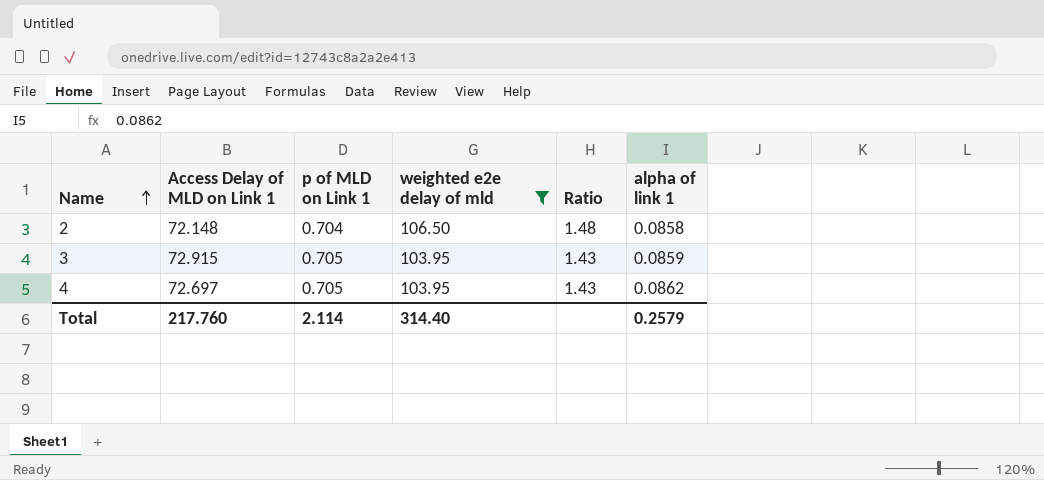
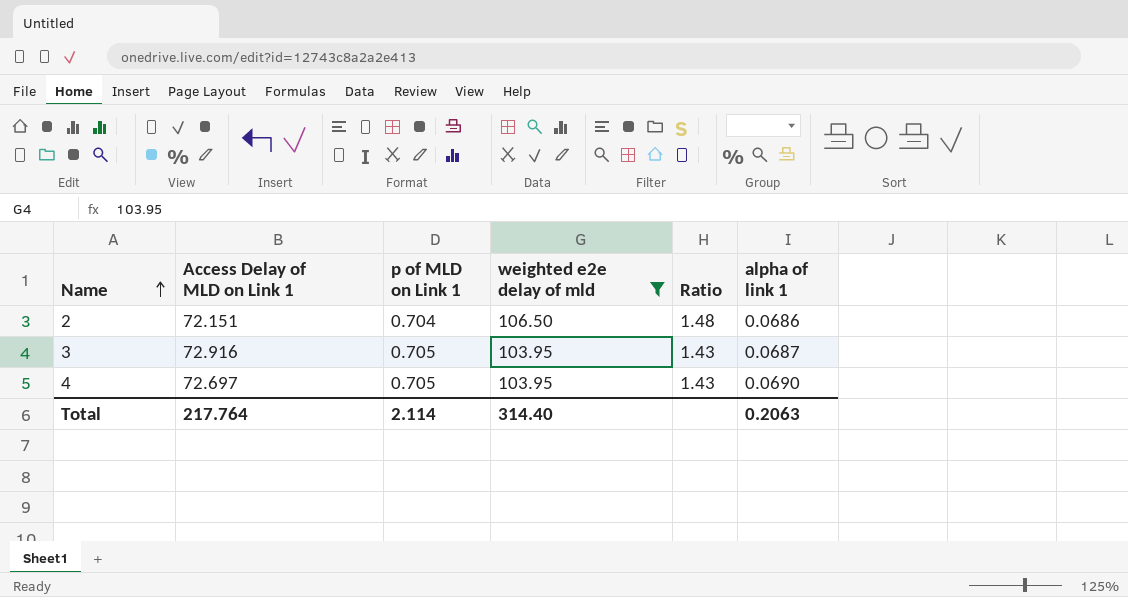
2 | Access Delay of MLD on Link 1: 72.148 -> 72.151
2 | alpha of link 1: 0.0858 -> 0.0686
3 | Access Delay of MLD on Link 1: 72.915 -> 72.916
3 | alpha of link 1: 0.0859 -> 0.0687
4 | alpha of link 1: 0.0862 -> 0.0690
Total | Access Delay of MLD on Link 1: 217.760 -> 217.764
Total | alpha of link 1: 0.2579 -> 0.2063

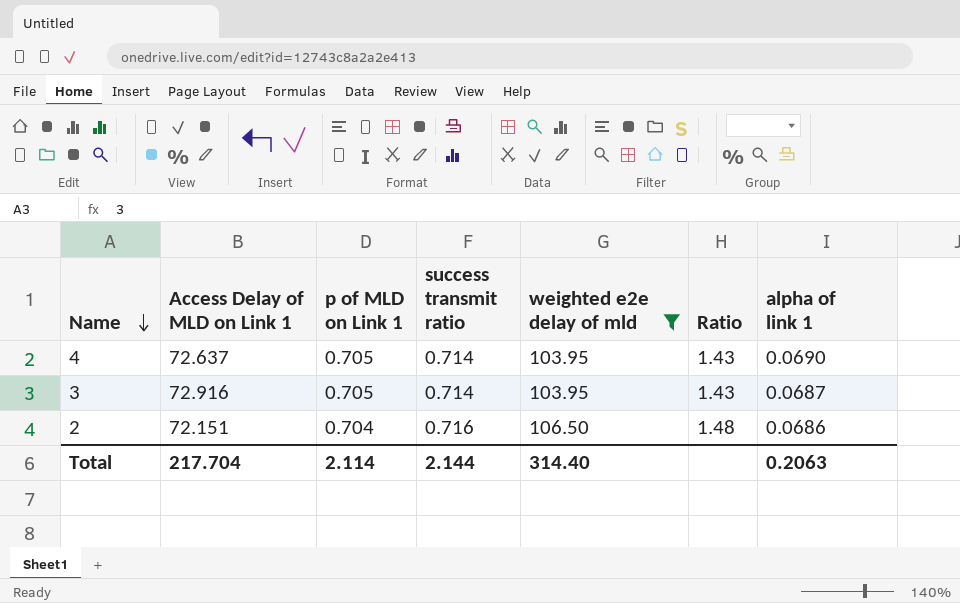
row order: Name ascending -> Name descending
column success transmit ratio | position: none -> 4
4 | Access Delay of MLD on Link 1: 72.697 -> 72.637
Total | Access Delay of MLD on Link 1: 217.764 -> 217.704

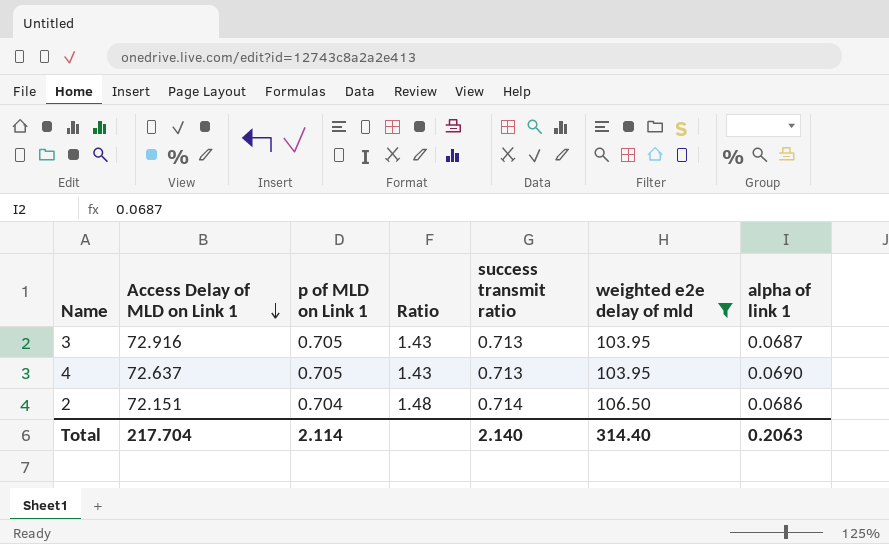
row order: Name descending -> Access Delay of MLD on Link 1 descending
column Ratio | position: 6 -> 4
3 | success transmit ratio: 0.714 -> 0.713
4 | success transmit ratio: 0.714 -> 0.713
2 | success transmit ratio: 0.716 -> 0.714
Total | success transmit ratio: 2.144 -> 2.140

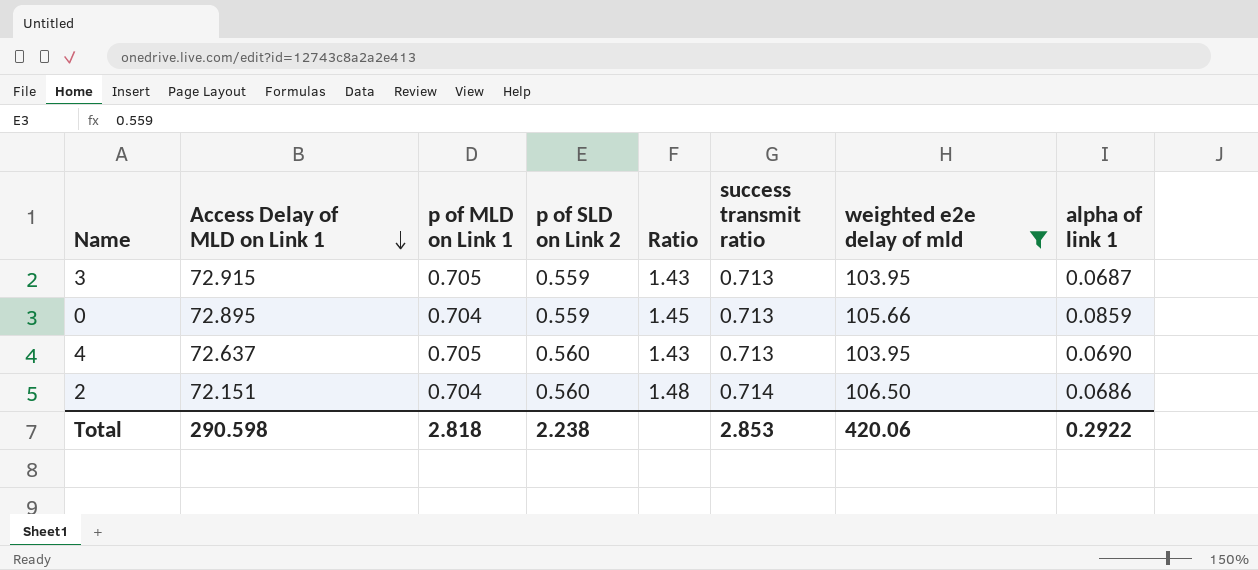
column p of SLD on Link 2 | position: none -> 4
3 | Access Delay of MLD on Link 1: 72.916 -> 72.915
row 0: none -> 72.895 | 0.704 | 0.559 | 1.45 | 0.713 | 105.66 | 0.0859
Total | Access Delay of MLD on Link 1: 217.704 -> 290.598
Total | p of MLD on Link 1: 2.114 -> 2.818
Total | success transmit ratio: 2.140 -> 2.853
Total | weighted e2e delay of mld: 314.40 -> 420.06
Total | alpha of link 1: 0.2063 -> 0.2922

